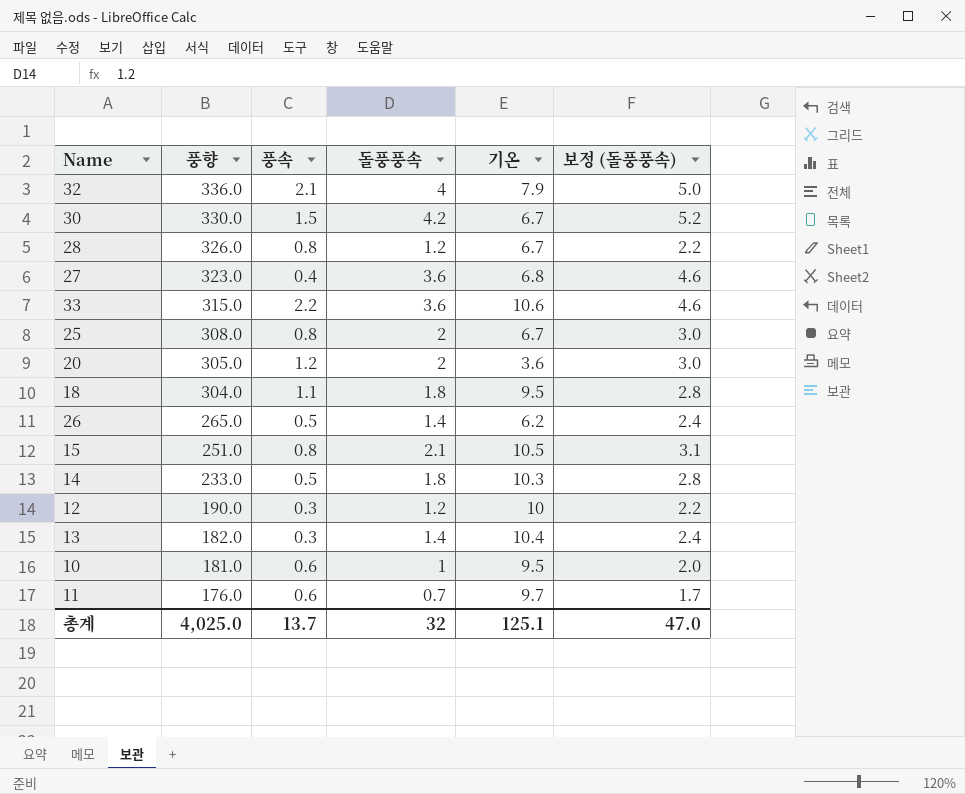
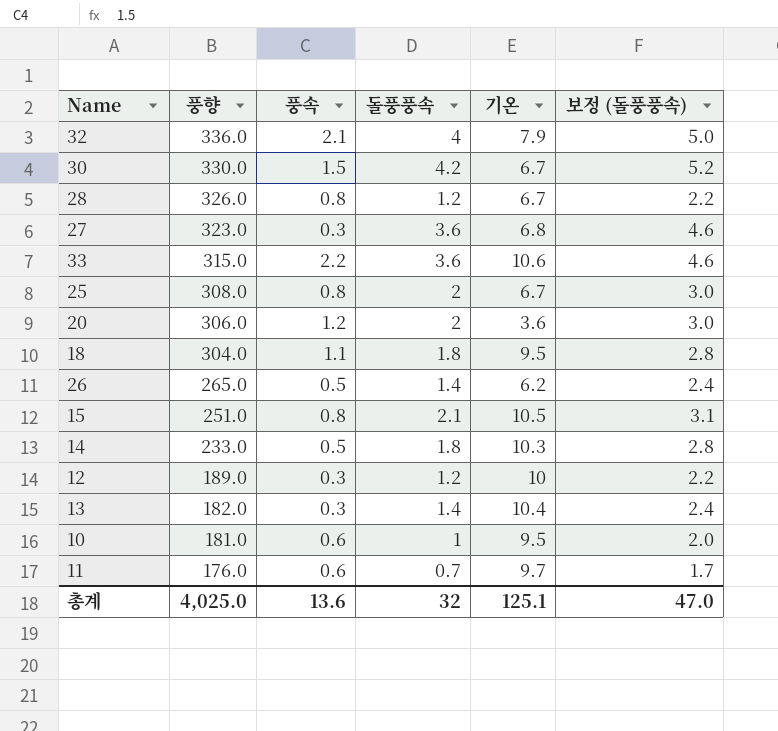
27 | 풍속: 0.4 -> 0.3
20 | 풍향: 305.0 -> 306.0
12 | 풍향: 190.0 -> 189.0
총계 | 풍속: 13.7 -> 13.6

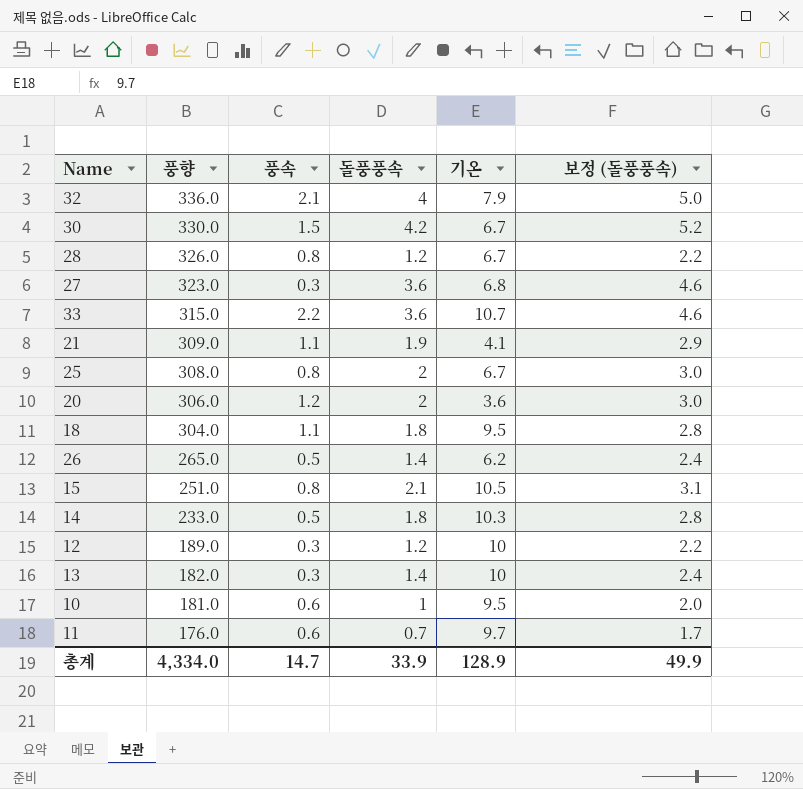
33 | 기온: 10.6 -> 10.7
row 21: none -> 309.0 | 1.1 | 1.9 | 4.1 | 2.9
13 | 기온: 10.4 -> 10
총계 | 풍향: 4,025.0 -> 4,334.0
총계 | 풍속: 13.6 -> 14.7
총계 | 돌풍풍속: 32 -> 33.9
총계 | 기온: 125.1 -> 128.9
총계 | 보정 (돌풍풍속): 47.0 -> 49.9

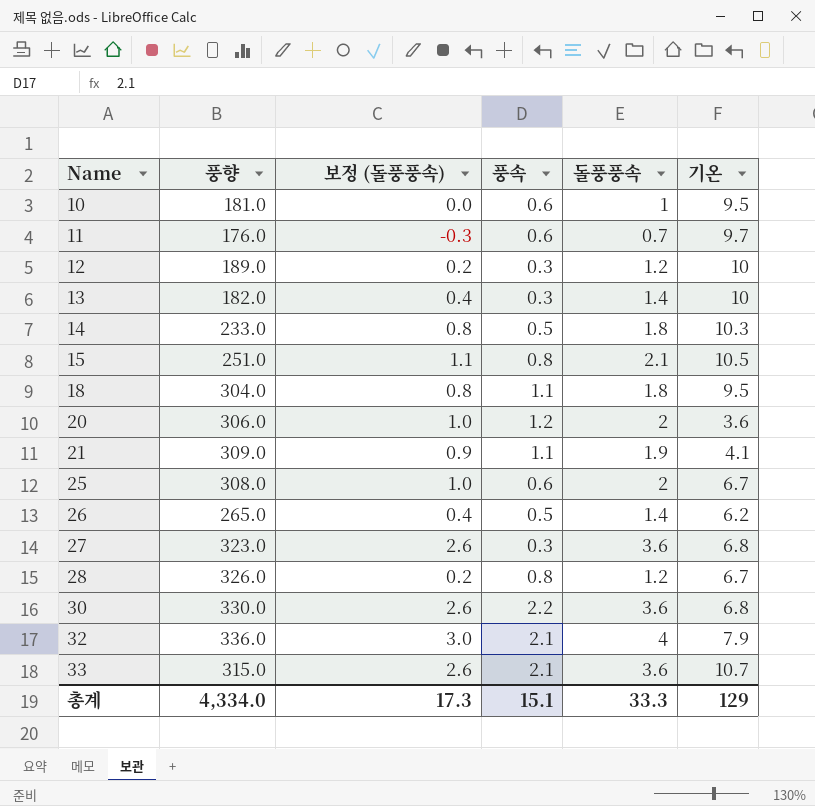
row order: 풍향 descending -> Name ascending
column 보정 (돌풍풍속) | formula: [돌풍풍속] + 1 -> [돌풍풍속] - 1
column 보정 (돌풍풍속) | position: 6 -> 3
25 | 풍속: 0.8 -> 0.6
30 | 풍속: 1.5 -> 2.2
30 | 돌풍풍속: 4.2 -> 3.6
30 | 기온: 6.7 -> 6.8
33 | 풍속: 2.2 -> 2.1
총계 | 보정 (돌풍풍속): 49.9 -> 17.3
총계 | 풍속: 14.7 -> 15.1
총계 | 돌풍풍속: 33.9 -> 33.3
총계 | 기온: 128.9 -> 129

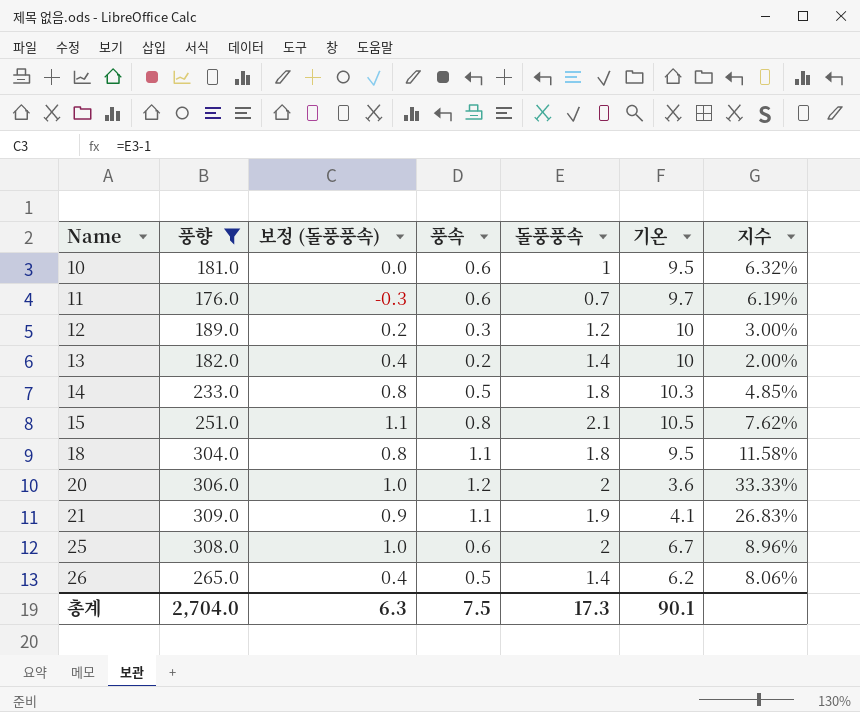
filter: none -> 풍향 <= 309.0
column 지수 | formula: none -> [풍속] / [기온]
13 | 풍속: 0.3 -> 0.2
총계 | 풍향: 4,334.0 -> 2,704.0
총계 | 보정 (돌풍풍속): 17.3 -> 6.3
총계 | 풍속: 15.1 -> 7.5
총계 | 돌풍풍속: 33.3 -> 17.3
총계 | 기온: 129 -> 90.1

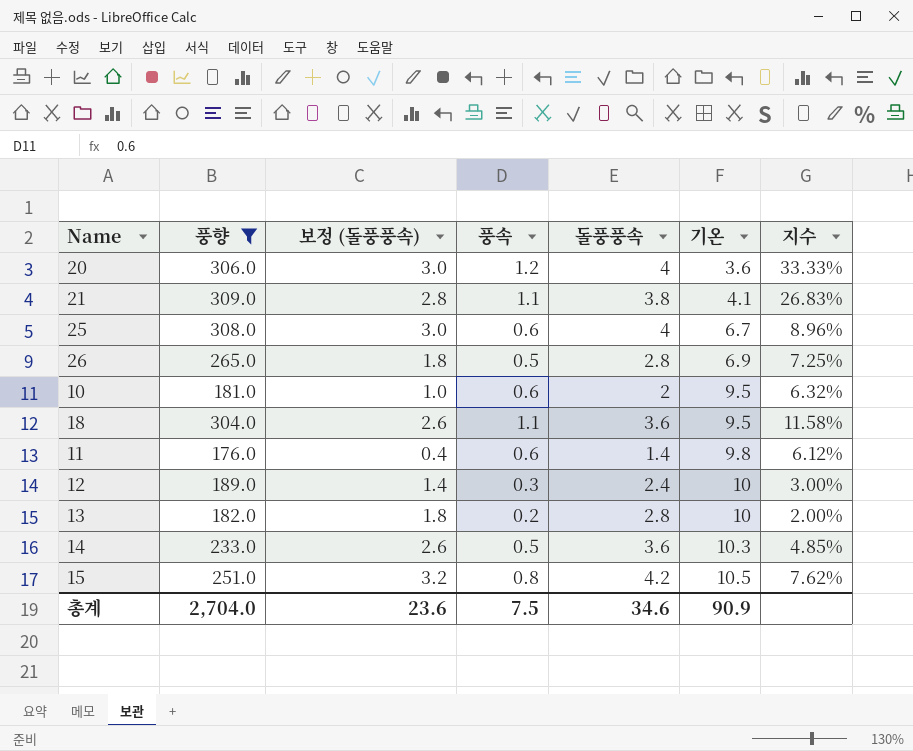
row order: Name ascending -> 기온 ascending
20 | 보정 (돌풍풍속): 1.0 -> 3.0
20 | 돌풍풍속: 2 -> 4
21 | 보정 (돌풍풍속): 0.9 -> 2.8
21 | 돌풍풍속: 1.9 -> 3.8
25 | 보정 (돌풍풍속): 1.0 -> 3.0
25 | 돌풍풍속: 2 -> 4
26 | 보정 (돌풍풍속): 0.4 -> 1.8
26 | 돌풍풍속: 1.4 -> 2.8
26 | 기온: 6.2 -> 6.9
26 | 지수: 8.06% -> 7.25%
10 | 보정 (돌풍풍속): 0.0 -> 1.0
10 | 돌풍풍속: 1 -> 2
18 | 보정 (돌풍풍속): 0.8 -> 2.6
18 | 돌풍풍속: 1.8 -> 3.6
11 | 보정 (돌풍풍속): -0.3 -> 0.4
11 | 돌풍풍속: 0.7 -> 1.4
11 | 기온: 9.7 -> 9.8
11 | 지수: 6.19% -> 6.12%
12 | 보정 (돌풍풍속): 0.2 -> 1.4
12 | 돌풍풍속: 1.2 -> 2.4
13 | 보정 (돌풍풍속): 0.4 -> 1.8
13 | 돌풍풍속: 1.4 -> 2.8
14 | 보정 (돌풍풍속): 0.8 -> 2.6
14 | 돌풍풍속: 1.8 -> 3.6
15 | 보정 (돌풍풍속): 1.1 -> 3.2
15 | 돌풍풍속: 2.1 -> 4.2
총계 | 보정 (돌풍풍속): 6.3 -> 23.6
총계 | 돌풍풍속: 17.3 -> 34.6
총계 | 기온: 90.1 -> 90.9

